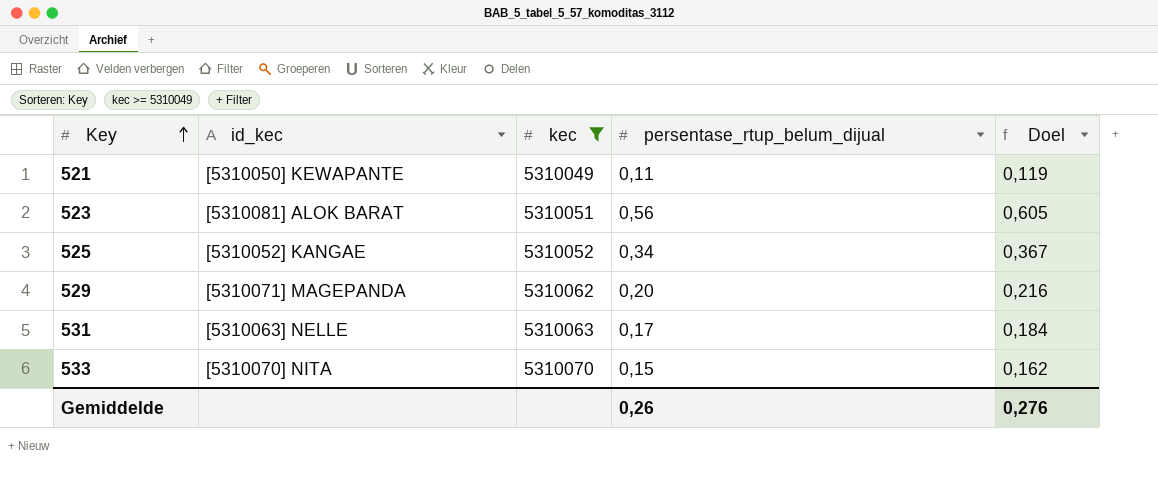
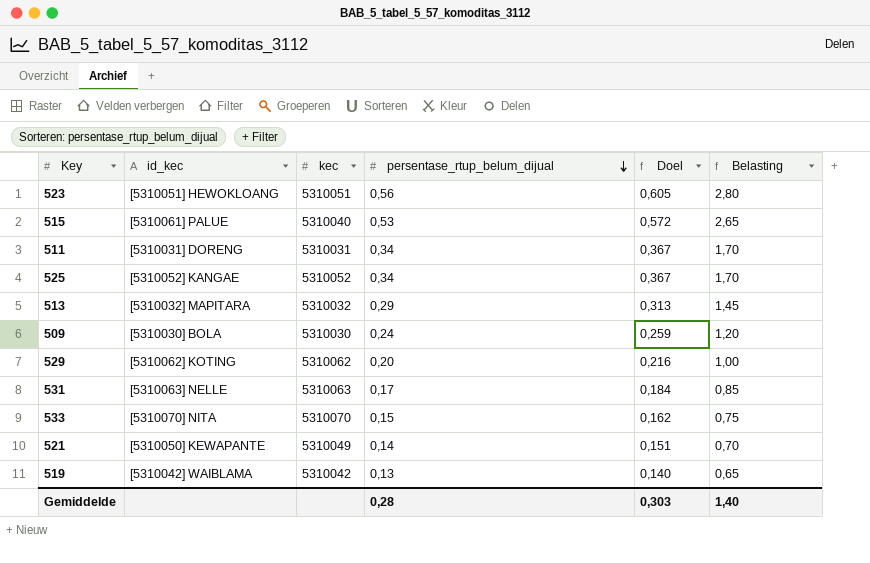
filter: kec >= 5310049 -> none
row order: Key ascending -> persentase_rtup_belum_dijual descending
column Belasting | formula: none -> [persentase_rtup_belum_dijual] * 5
523 | id_kec: [5310081] ALOK BARAT -> [5310051] HEWOKLOANG
529 | id_kec: [5310071] MAGEPANDA -> [5310062] KOTING
521 | persentase_rtup_belum_dijual: 0,11 -> 0,14
521 | Doel: 0,119 -> 0,151
Gemiddelde | persentase_rtup_belum_dijual: 0,26 -> 0,28
Gemiddelde | Doel: 0,276 -> 0,303

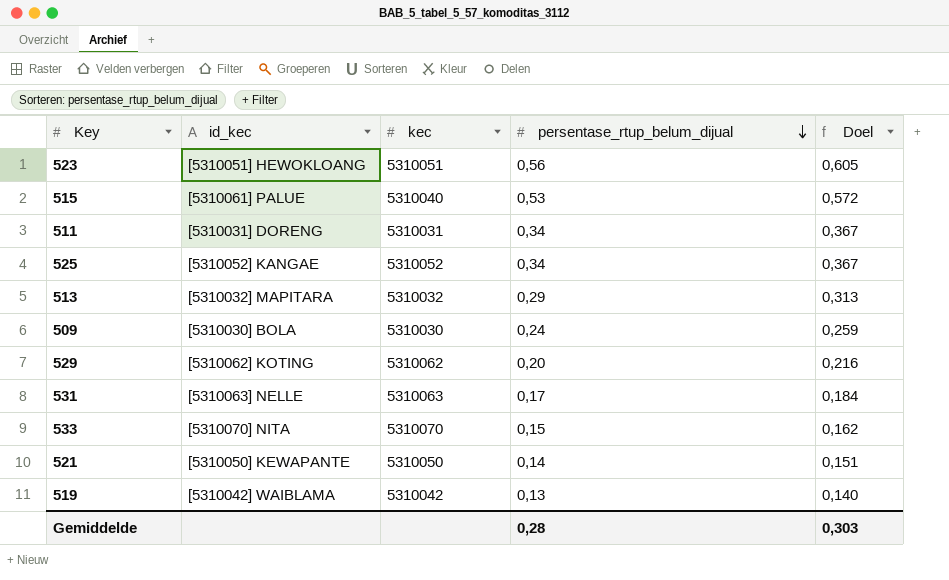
column Belasting | formula: [persentase_rtup_belum_dijual] * 5 -> none
521 | kec: 5310049 -> 5310050

